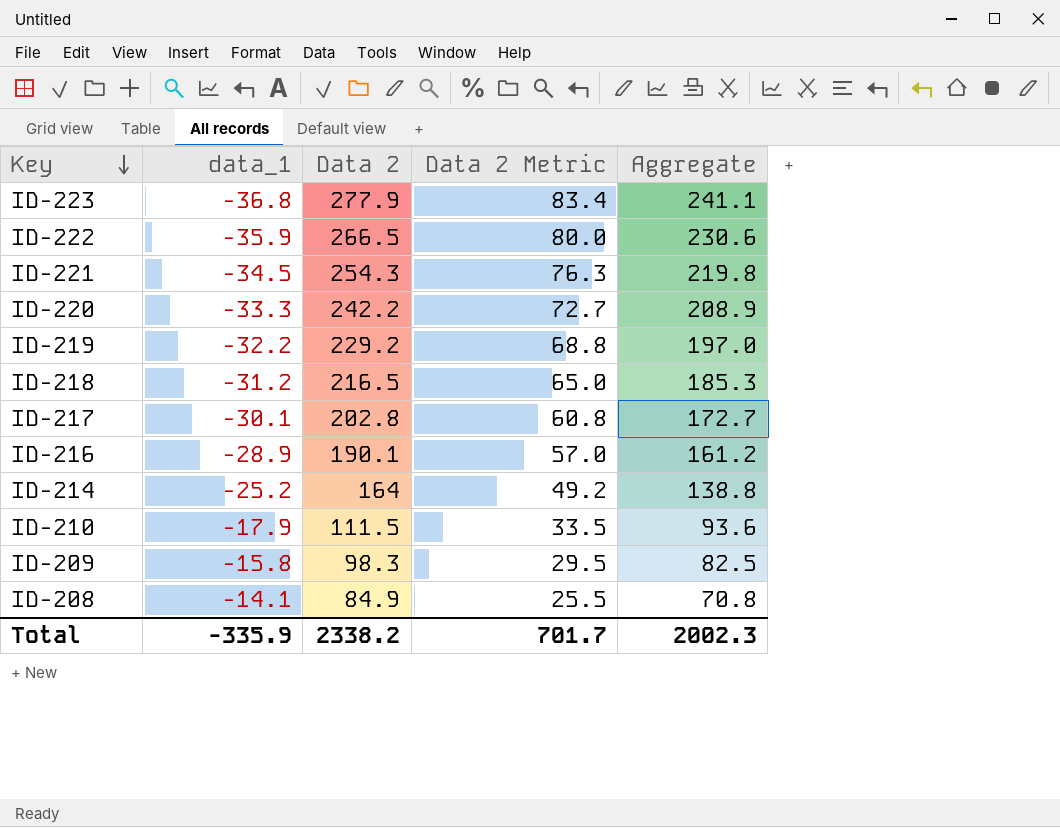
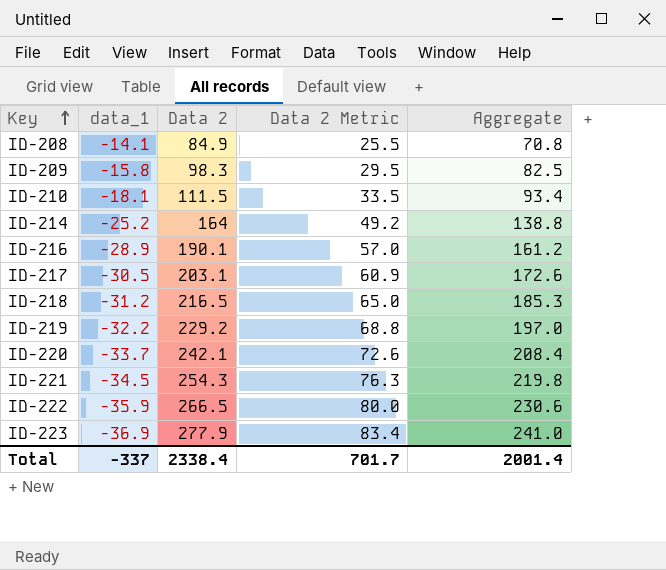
row order: Key descending -> Key ascending
ID-210 | data_1: -17.9 -> -18.1
ID-210 | Aggregate: 93.6 -> 93.4
ID-217 | data_1: -30.1 -> -30.5
ID-217 | Data 2: 202.8 -> 203.1
ID-217 | Data 2 Metric: 60.8 -> 60.9
ID-217 | Aggregate: 172.7 -> 172.6
ID-220 | data_1: -33.3 -> -33.7
ID-220 | Data 2: 242.2 -> 242.1
ID-220 | Data 2 Metric: 72.7 -> 72.6
ID-220 | Aggregate: 208.9 -> 208.4
ID-223 | data_1: -36.8 -> -36.9
ID-223 | Aggregate: 241.1 -> 241.0
Total | data_1: -335.9 -> -337
Total | Data 2: 2338.2 -> 2338.4
Total | Aggregate: 2002.3 -> 2001.4

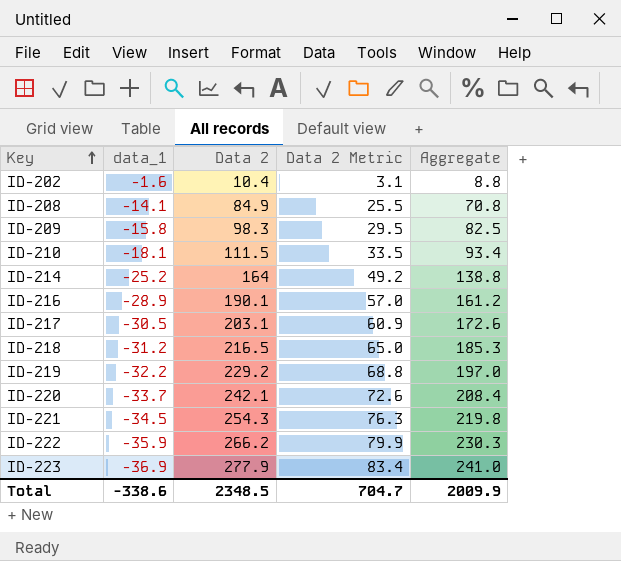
row ID-202: none -> -1.6 | 10.4 | 3.1 | 8.8
ID-222 | Data 2: 266.5 -> 266.2
ID-222 | Data 2 Metric: 80.0 -> 79.9
ID-222 | Aggregate: 230.6 -> 230.3
Total | data_1: -337 -> -338.6
Total | Data 2: 2338.4 -> 2348.5
Total | Data 2 Metric: 701.7 -> 704.7
Total | Aggregate: 2001.4 -> 2009.9

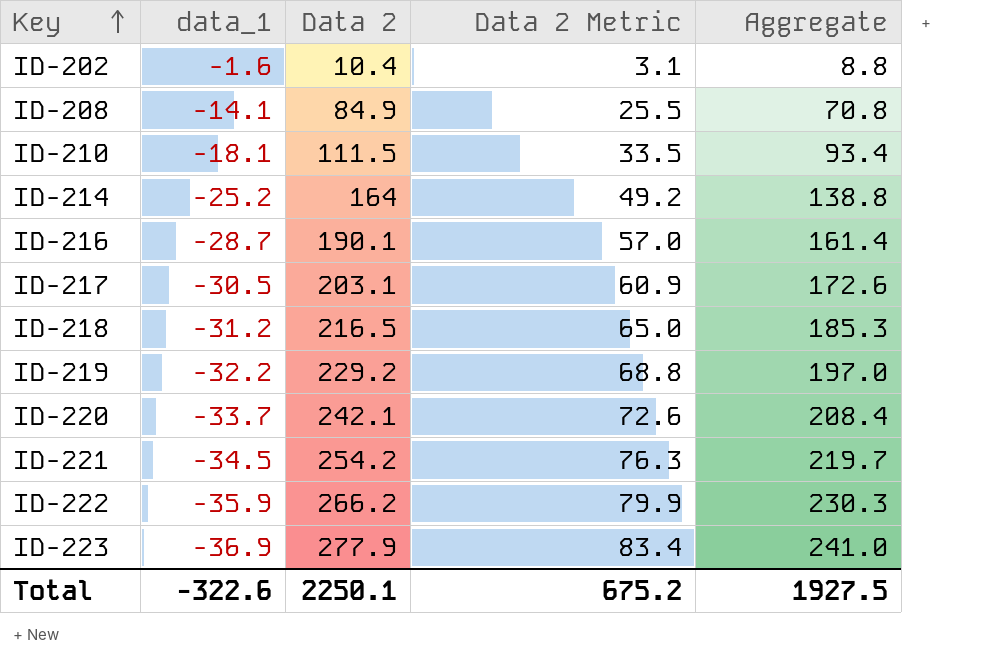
row ID-209: -15.8 | 98.3 | 29.5 | 82.5 -> none
ID-216 | data_1: -28.9 -> -28.7
ID-216 | Aggregate: 161.2 -> 161.4
ID-221 | Data 2: 254.3 -> 254.2
ID-221 | Aggregate: 219.8 -> 219.7
Total | data_1: -338.6 -> -322.6
Total | Data 2: 2348.5 -> 2250.1
Total | Data 2 Metric: 704.7 -> 675.2
Total | Aggregate: 2009.9 -> 1927.5

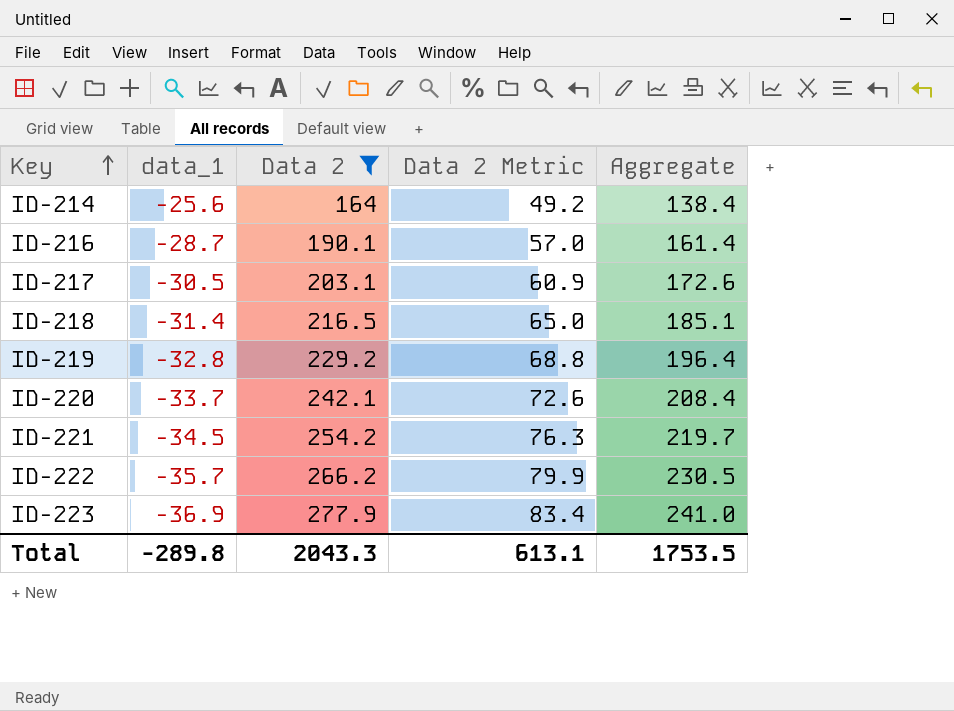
filter: none -> Data 2 >= 164
ID-214 | data_1: -25.2 -> -25.6
ID-214 | Aggregate: 138.8 -> 138.4
ID-218 | data_1: -31.2 -> -31.4
ID-218 | Aggregate: 185.3 -> 185.1
ID-219 | data_1: -32.2 -> -32.8
ID-219 | Aggregate: 197.0 -> 196.4
ID-222 | data_1: -35.9 -> -35.7
ID-222 | Aggregate: 230.3 -> 230.5
Total | data_1: -322.6 -> -289.8
Total | Data 2: 2250.1 -> 2043.3
Total | Data 2 Metric: 675.2 -> 613.1
Total | Aggregate: 1927.5 -> 1753.5

